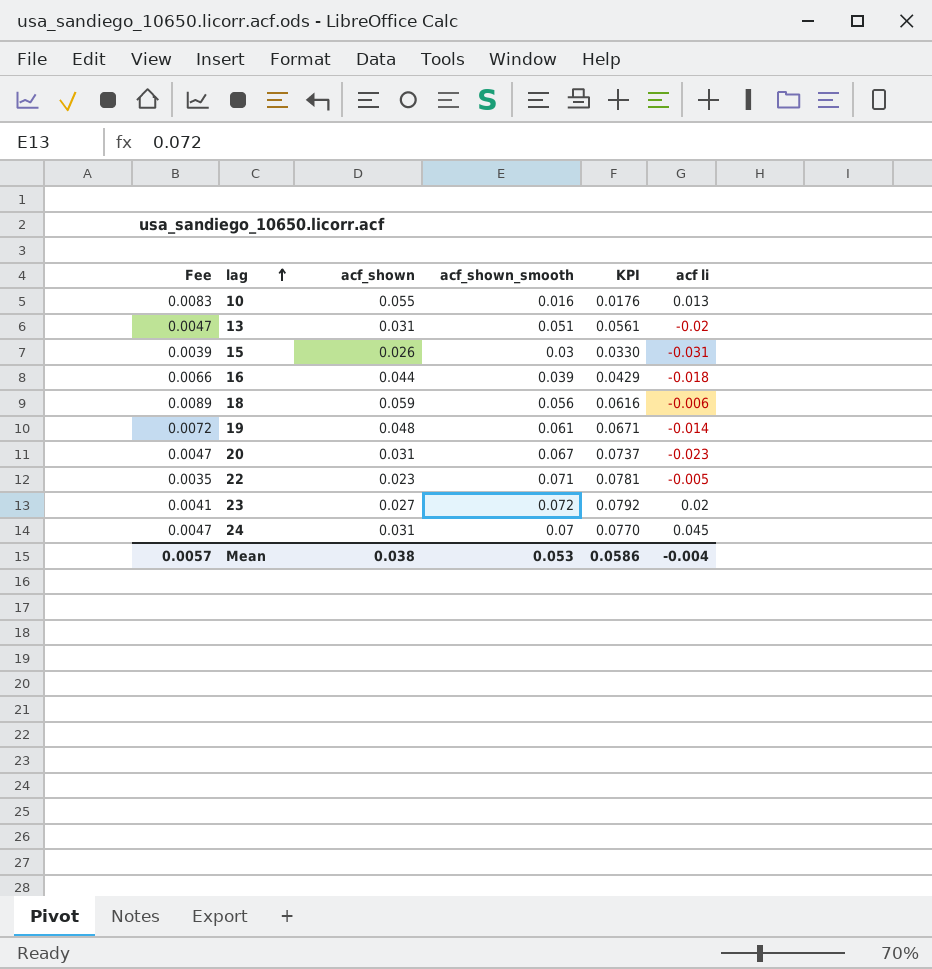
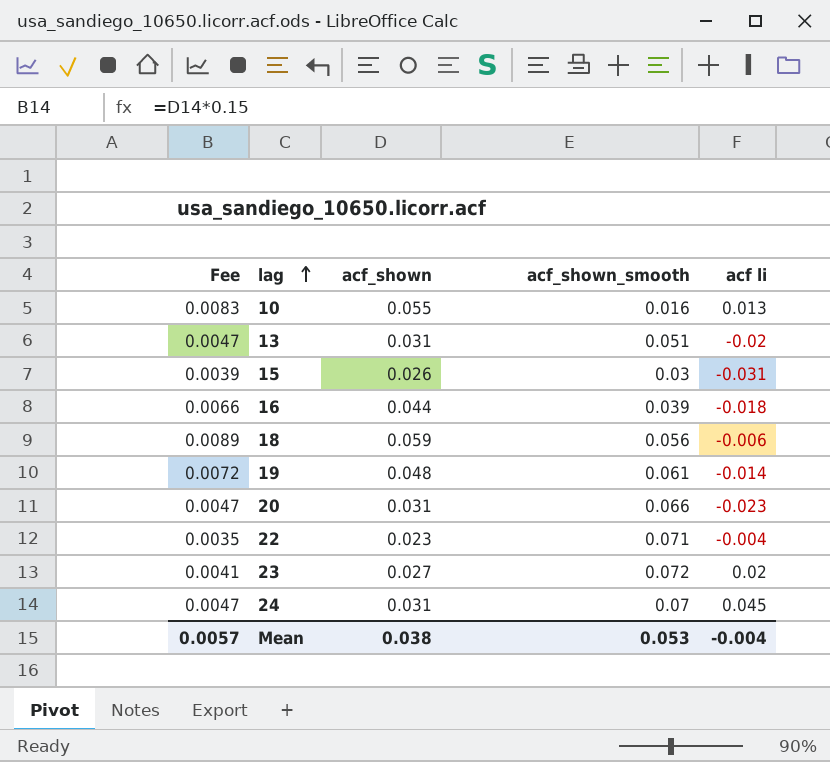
column KPI | formula: [acf_shown_smooth] * 1.1 -> none
20 | acf_shown_smooth: 0.067 -> 0.066
22 | acf li: -0.005 -> -0.004

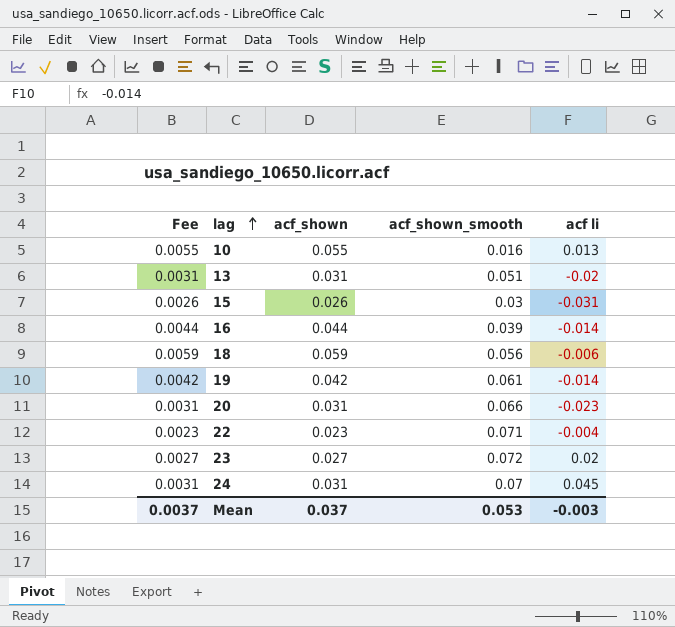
column Fee | formula: [acf_shown] * 0.15 -> [acf_shown] * 0.1
16 | acf li: -0.018 -> -0.014
19 | acf_shown: 0.048 -> 0.042
Mean | Fee: 0.0057 -> 0.0037
Mean | acf_shown: 0.038 -> 0.037
Mean | acf li: -0.004 -> -0.003

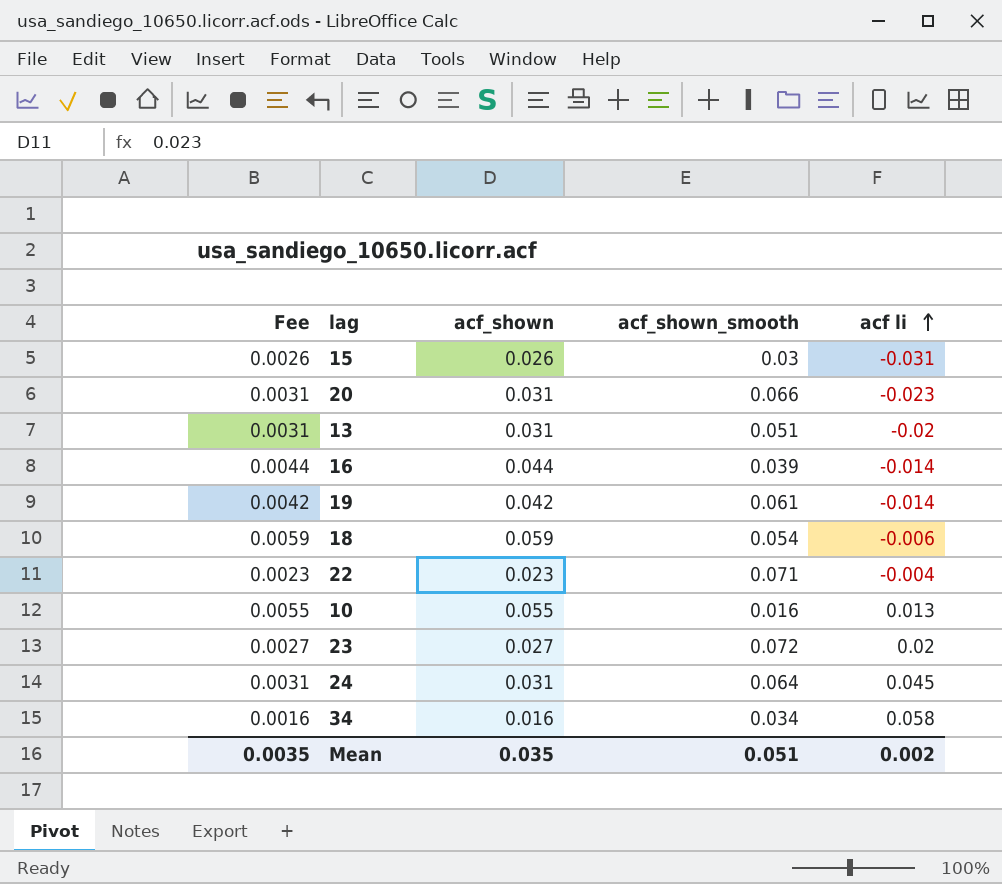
row order: lag ascending -> acf li ascending
18 | acf_shown_smooth: 0.056 -> 0.054
24 | acf_shown_smooth: 0.07 -> 0.064
row 34: none -> 0.0016 | 0.016 | 0.034 | 0.058
Mean | Fee: 0.0037 -> 0.0035
Mean | acf_shown: 0.037 -> 0.035
Mean | acf_shown_smooth: 0.053 -> 0.051
Mean | acf li: -0.003 -> 0.002

